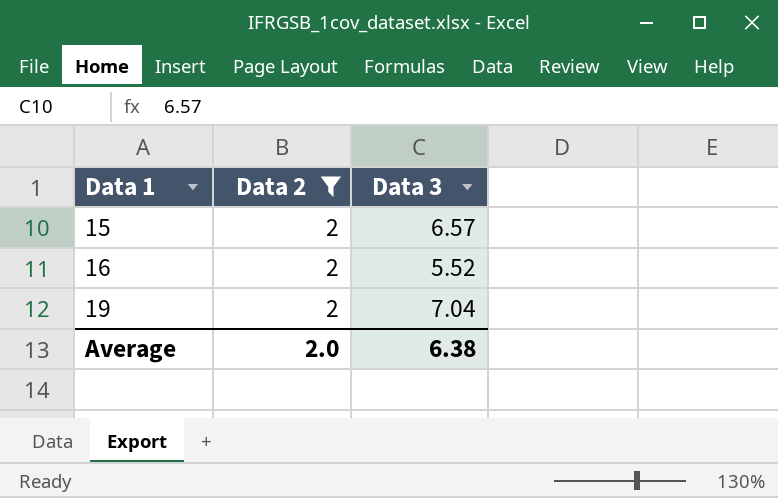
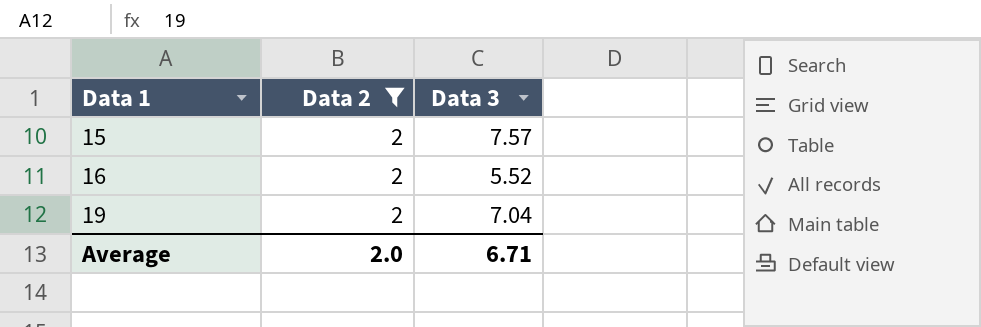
15 | Data 3: 6.57 -> 7.57
Average | Data 3: 6.38 -> 6.71

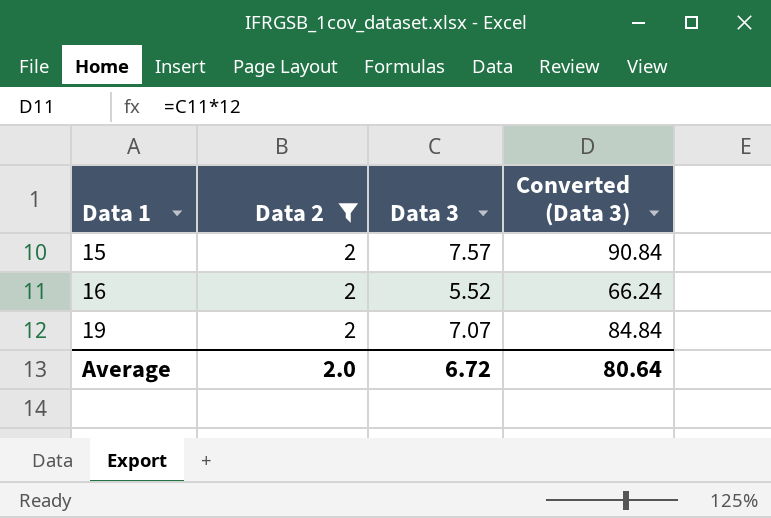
column Converted (Data 3) | formula: none -> [Data 3] * 12
19 | Data 3: 7.04 -> 7.07
Average | Data 3: 6.71 -> 6.72

